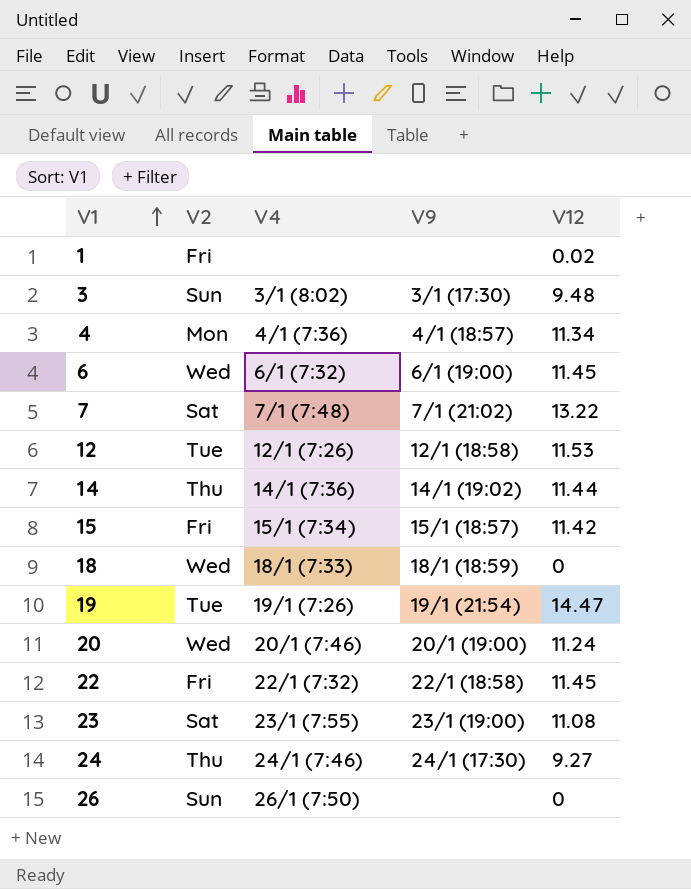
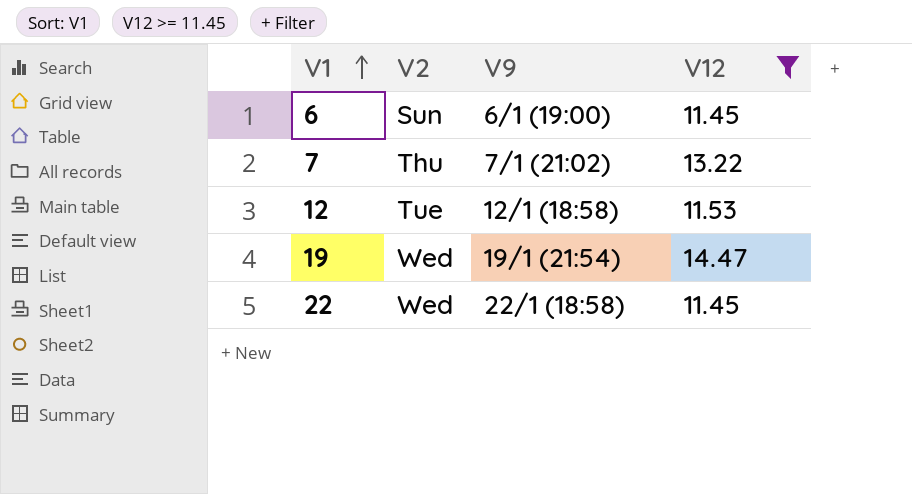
filter: none -> V12 >= 11.45
column V4 | position: 3 -> none
6 | V2: Wed -> Sun
7 | V2: Sat -> Thu
19 | V2: Tue -> Wed
22 | V2: Fri -> Wed

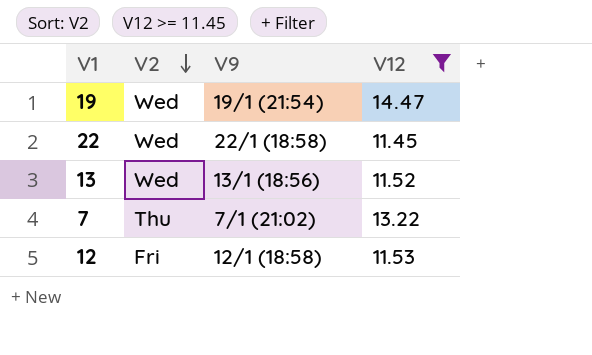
row order: V1 ascending -> V2 descending
row 6: Sun | 6/1 (19:00) | 11.45 -> none
row 13: none -> Wed | 13/1 (18:56) | 11.52
12 | V2: Tue -> Fri

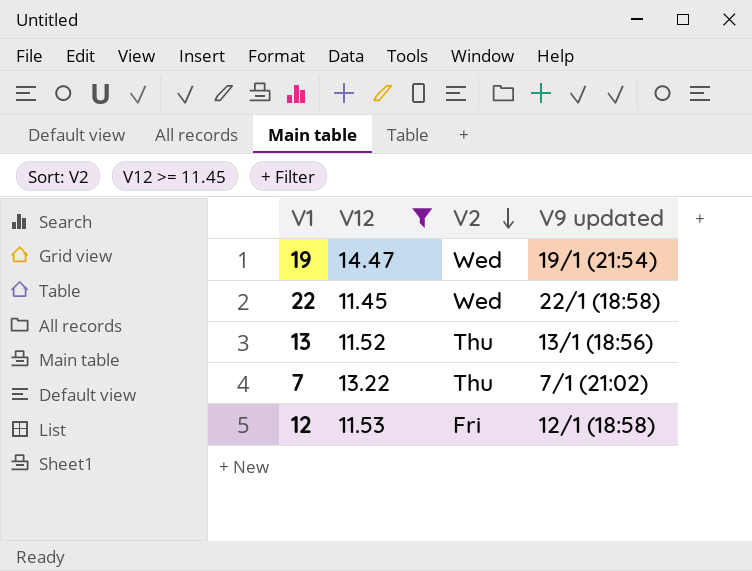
column V12 | position: 4 -> 2
column name: V9 -> V9 updated
13 | V2: Wed -> Thu

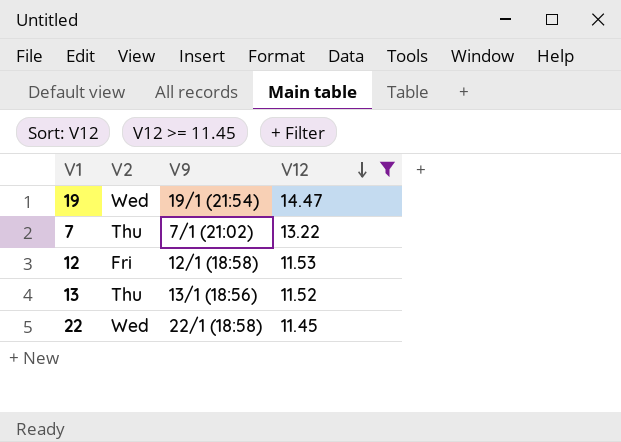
row order: V2 descending -> V12 descending
column name: V9 updated -> V9
column V12 | position: 2 -> 4

